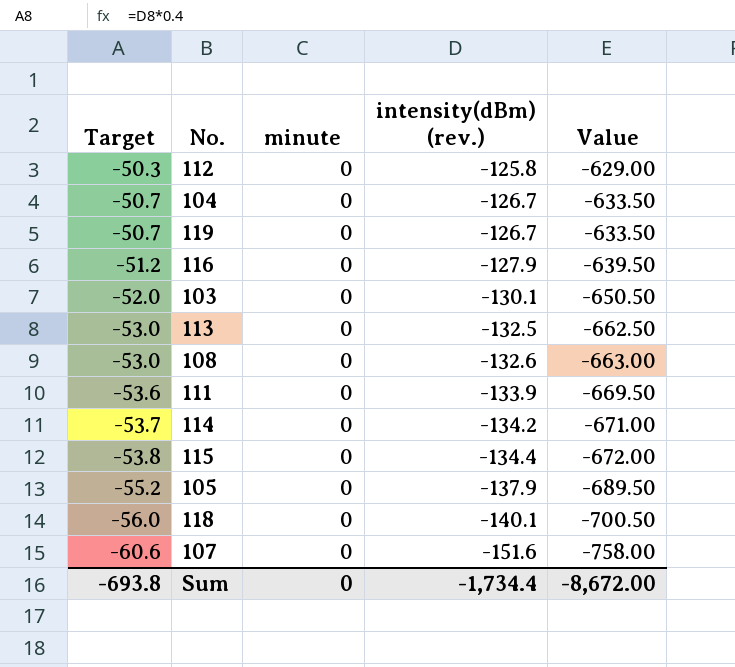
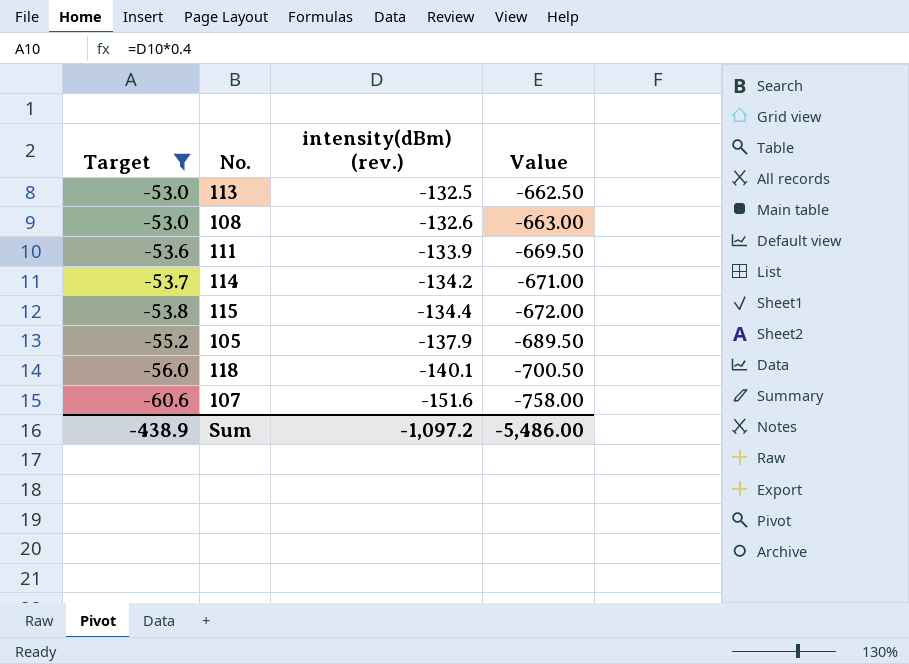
filter: none -> Target <= -53.0
column minute | position: 3 -> none
Sum | Target: -693.8 -> -438.9
Sum | intensity(dBm) (rev.): -1,734.4 -> -1,097.2
Sum | Value: -8,672.00 -> -5,486.00

